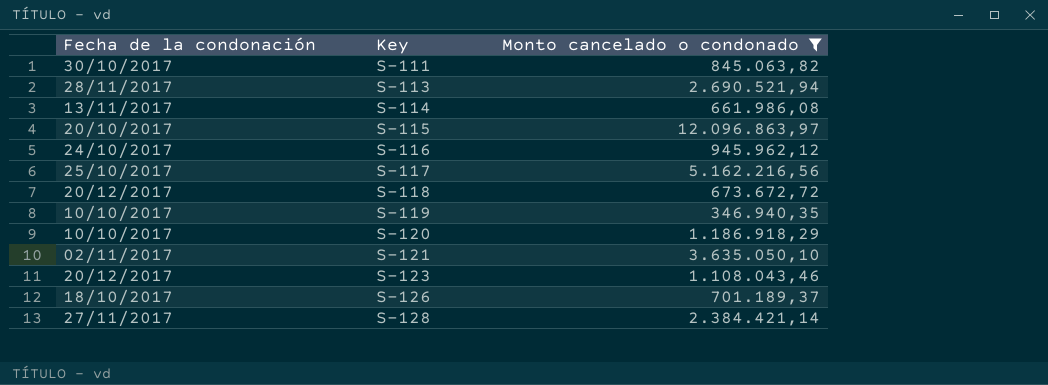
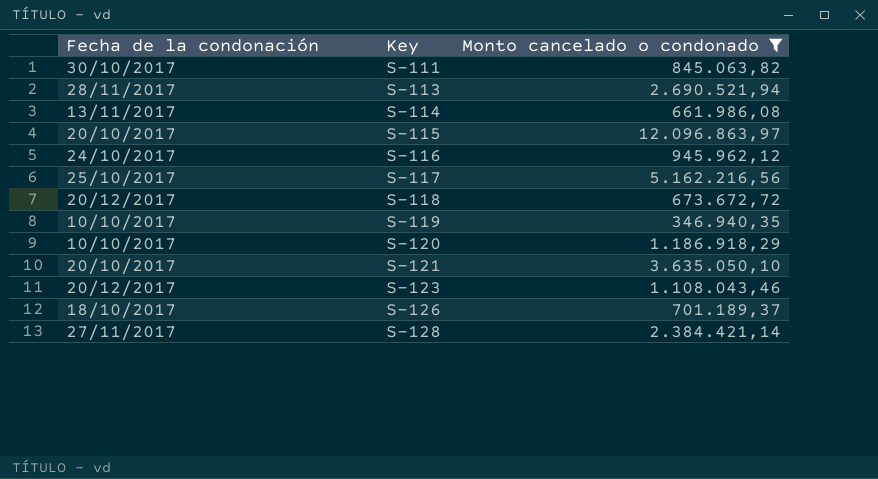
S-121 | Fecha de la condonación: 02/11/2017 -> 20/10/2017

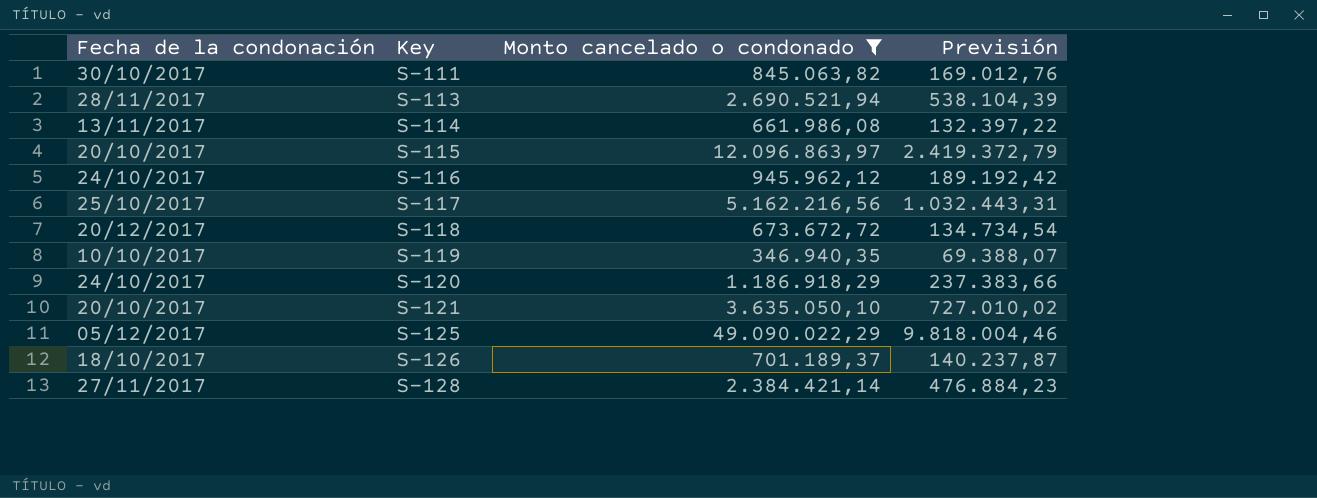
column Previsión | formula: none -> [Monto cancelado o condonado] * 0,2
row S-123: 20/12/2017 | 1.108.043,46 -> none
S-120 | Fecha de la condonación: 10/10/2017 -> 24/10/2017
row S-125: none -> 05/12/2017 | 49.090.022,29 | 9.818.004,46

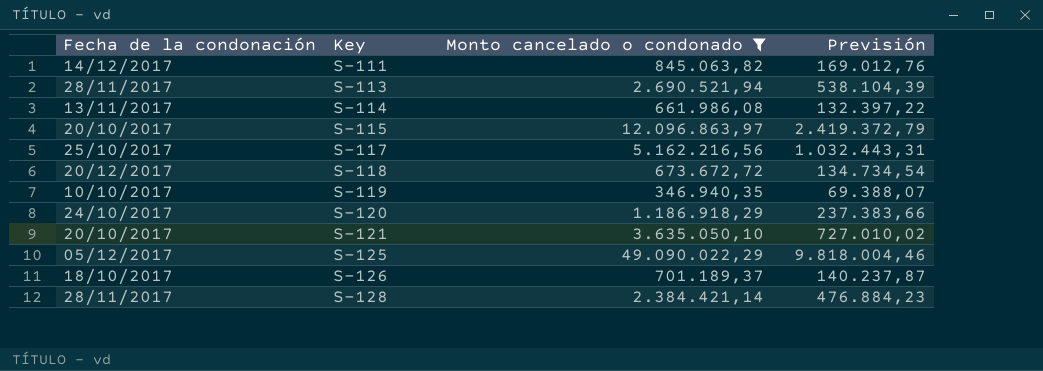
row S-116: 24/10/2017 | 945.962,12 | 189.192,42 -> none
S-111 | Fecha de la condonación: 30/10/2017 -> 14/12/2017
S-128 | Fecha de la condonación: 27/11/2017 -> 28/11/2017

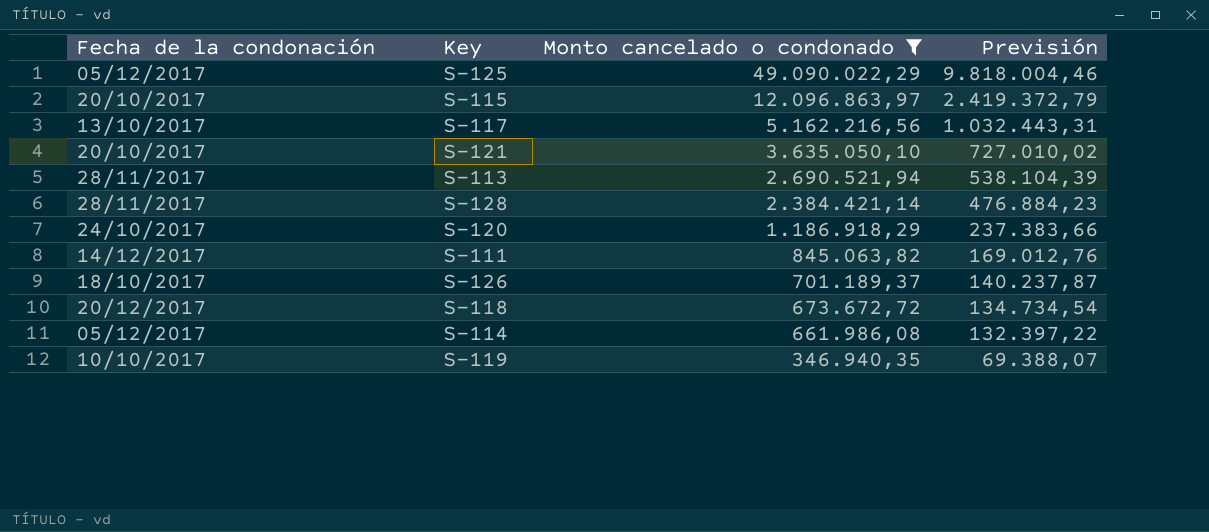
row order: Key ascending -> Monto cancelado o condonado descending
S-117 | Fecha de la condonación: 25/10/2017 -> 13/10/2017
S-114 | Fecha de la condonación: 13/11/2017 -> 05/12/2017

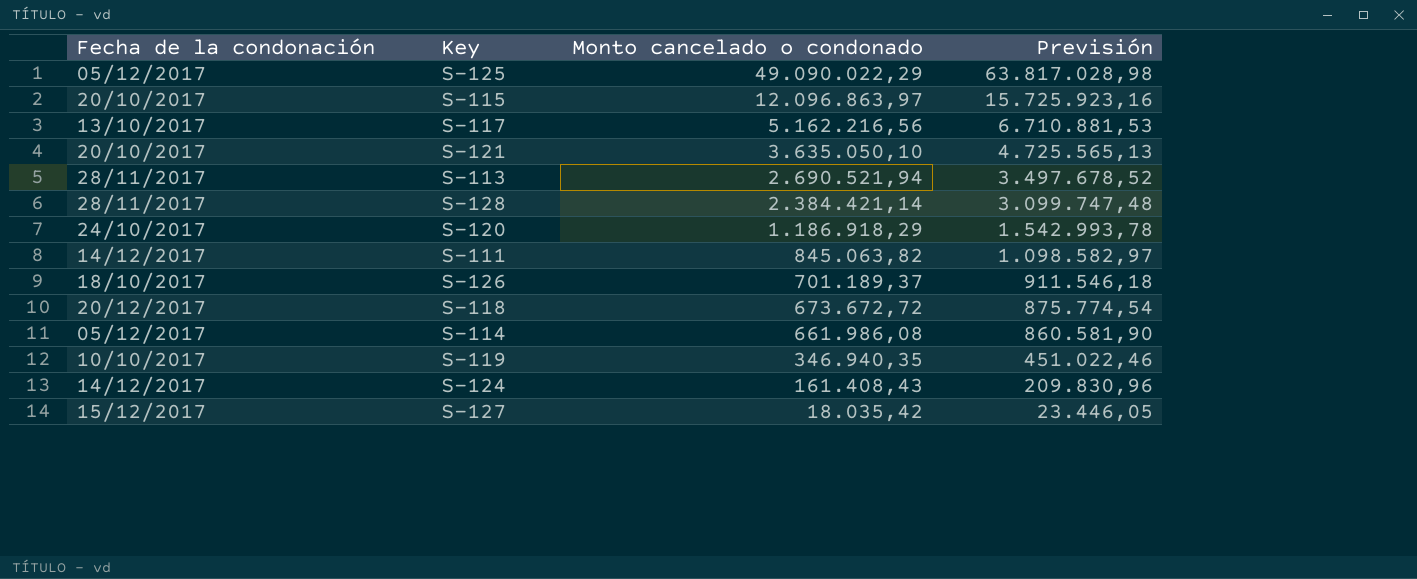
filter: Monto cancelado o condonado >= 346.940,35 -> none
column Previsión | formula: [Monto cancelado o condonado] * 0,2 -> [Monto cancelado o condonado] * 1,3

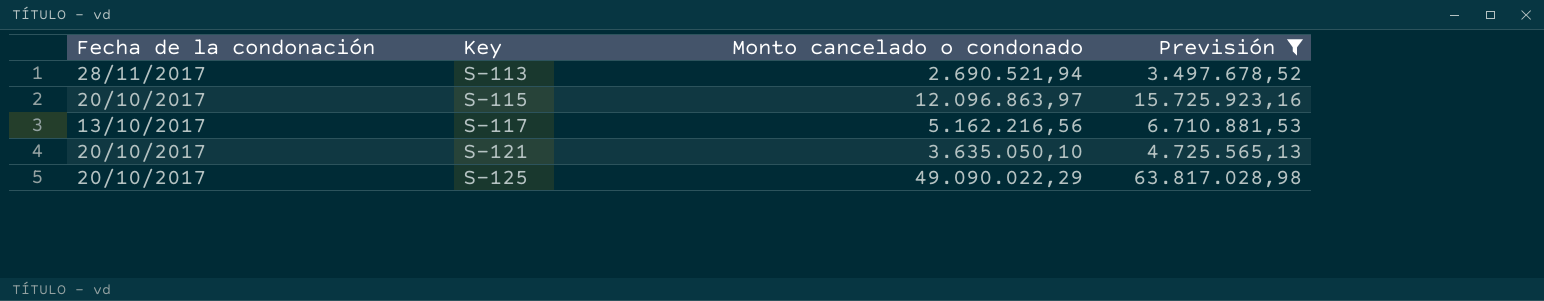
filter: none -> Previsión >= 3.497.678,52
row order: Monto cancelado o condonado descending -> Key ascending
S-125 | Fecha de la condonación: 05/12/2017 -> 20/10/2017

